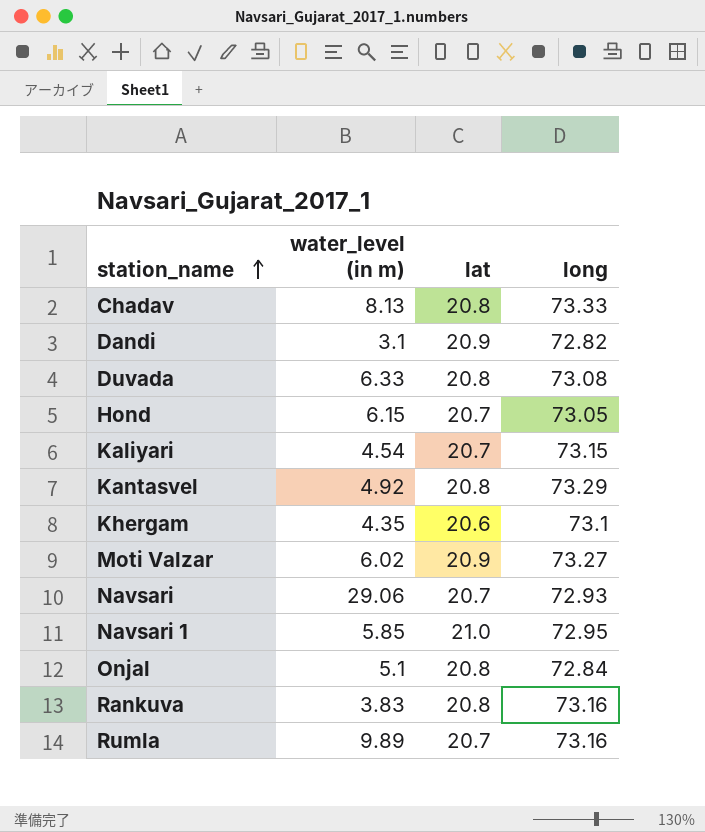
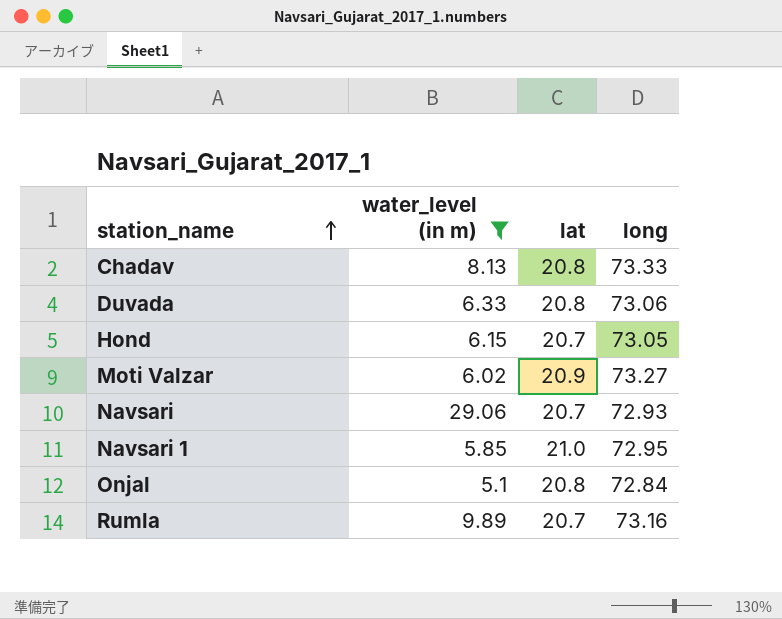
filter: none -> water_level (in m) >= 5.1
Duvada | long: 73.08 -> 73.06

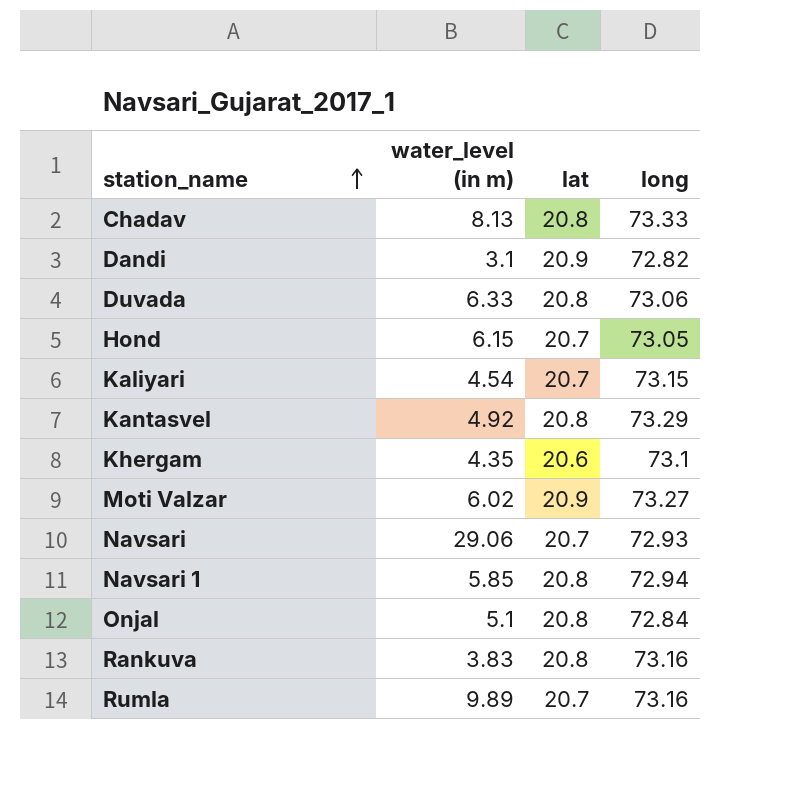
filter: water_level (in m) >= 5.1 -> none
Navsari 1 | lat: 21.0 -> 20.8
Navsari 1 | long: 72.95 -> 72.94

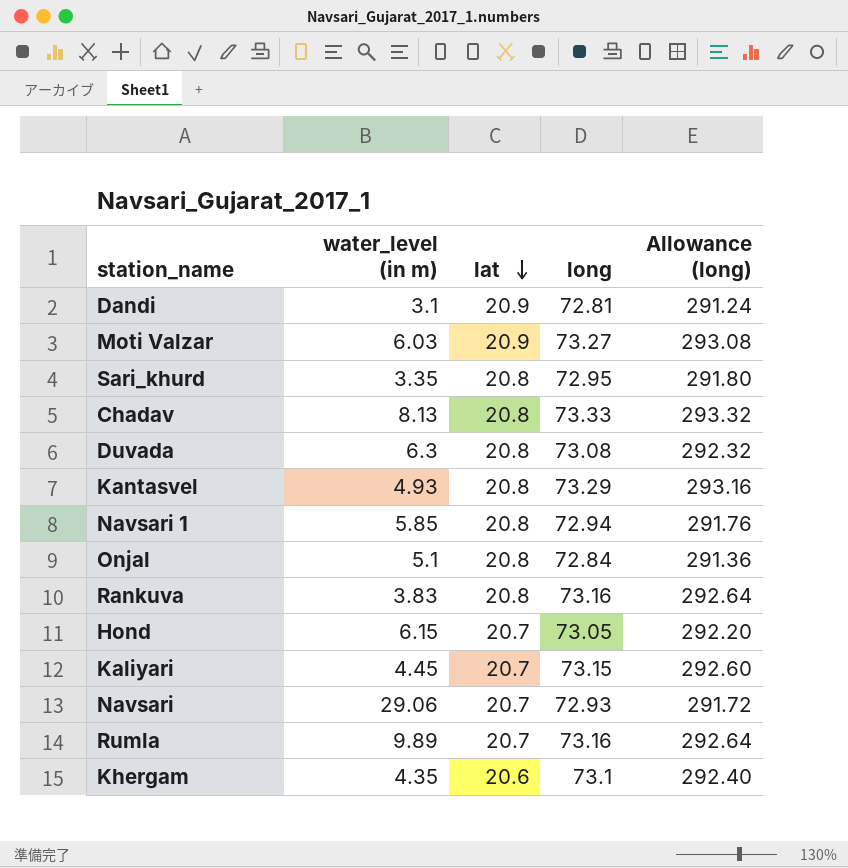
row order: station_name ascending -> lat descending
column Allowance (long) | formula: none -> [long] * 4
Dandi | long: 72.82 -> 72.81
Moti Valzar | water_level (in m): 6.02 -> 6.03
row Sari_khurd: none -> 3.35 | 20.8 | 72.95 | 291.80
Duvada | water_level (in m): 6.33 -> 6.3
Duvada | long: 73.06 -> 73.08
Kantasvel | water_level (in m): 4.92 -> 4.93
Kaliyari | water_level (in m): 4.54 -> 4.45

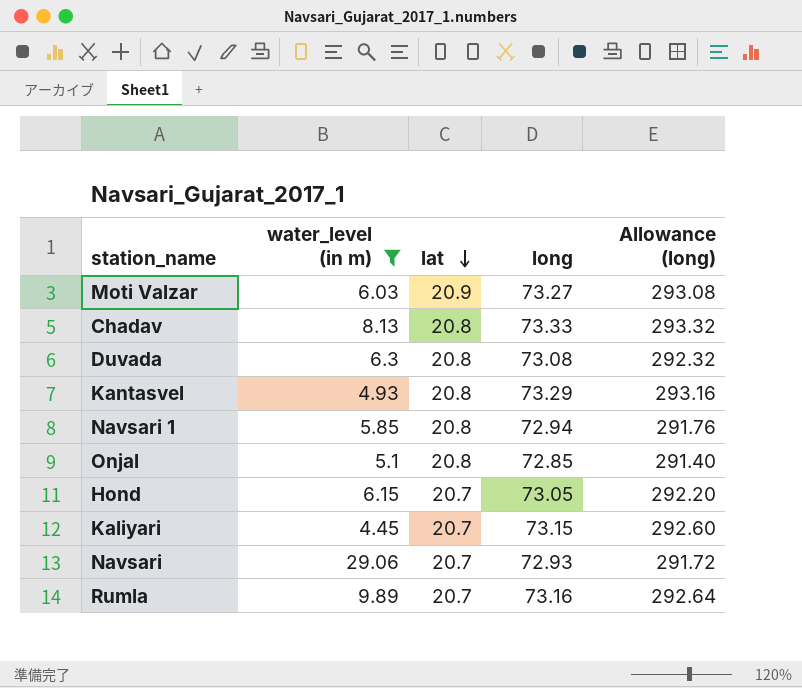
filter: none -> water_level (in m) >= 4.45
Onjal | long: 72.84 -> 72.85
Onjal | Allowance (long): 291.36 -> 291.40

